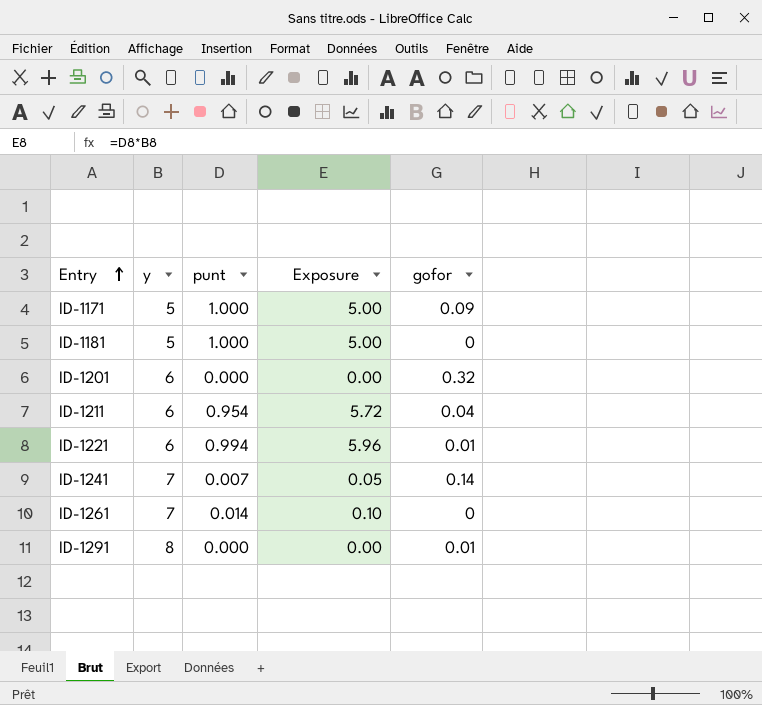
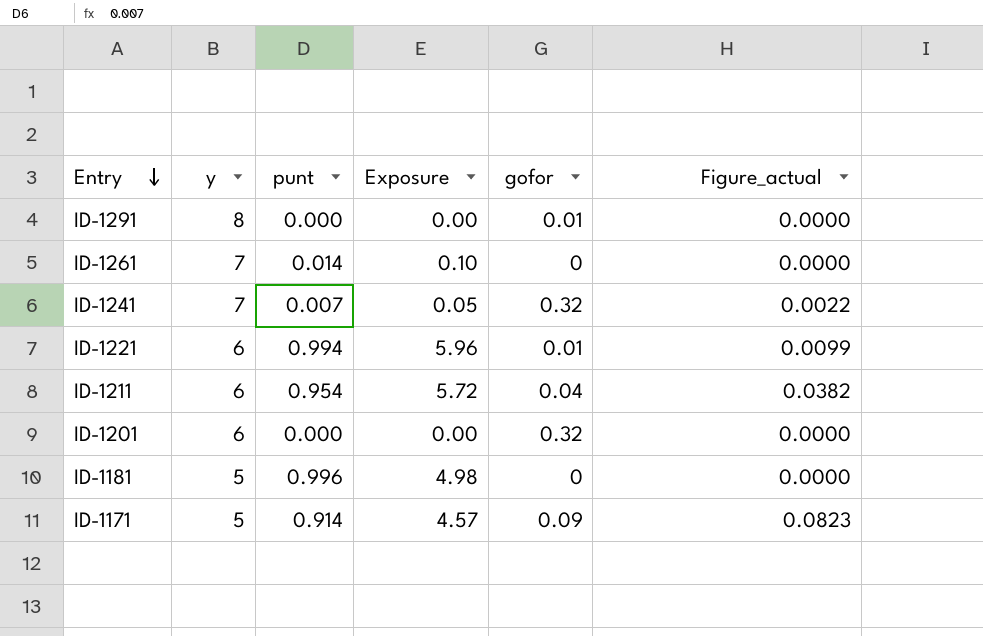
row order: Entry ascending -> Entry descending
column Figure_actual | formula: none -> [punt] * [gofor]
ID-1241 | gofor: 0.14 -> 0.32
ID-1181 | punt: 1.000 -> 0.996
ID-1181 | Exposure: 5.00 -> 4.98
ID-1171 | punt: 1.000 -> 0.914
ID-1171 | Exposure: 5.00 -> 4.57

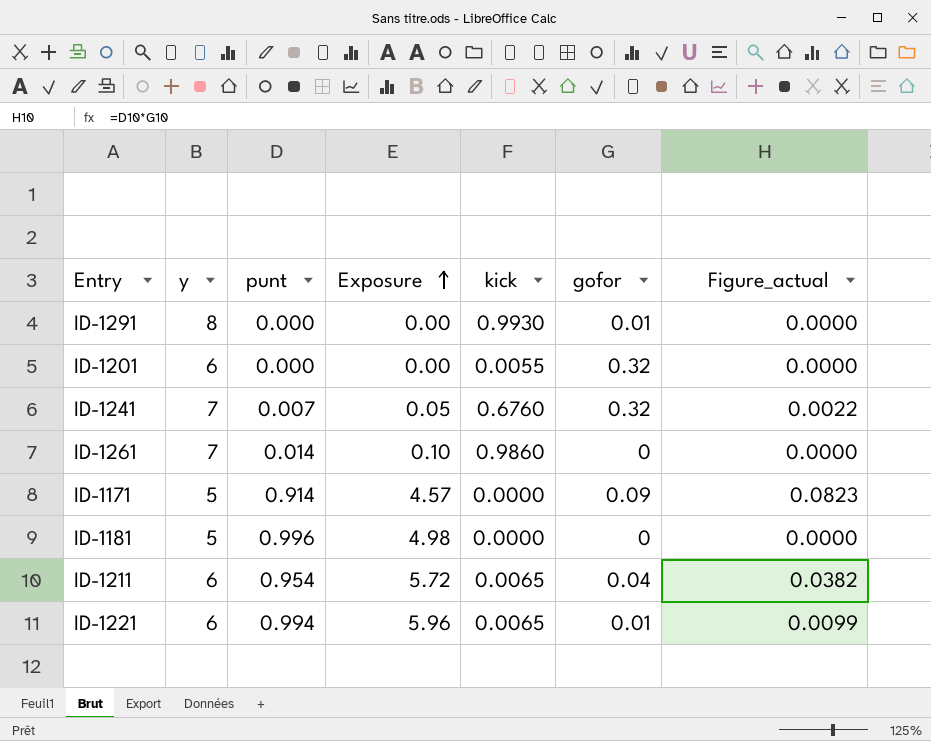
row order: Entry descending -> Exposure ascending
column kick | position: none -> 5

